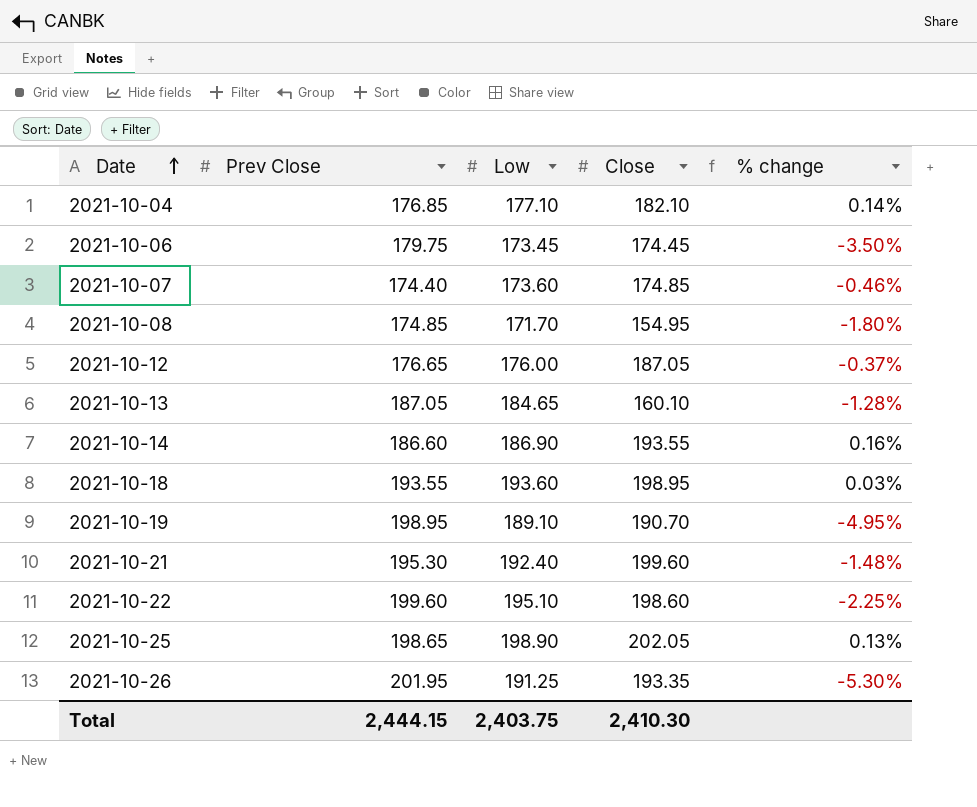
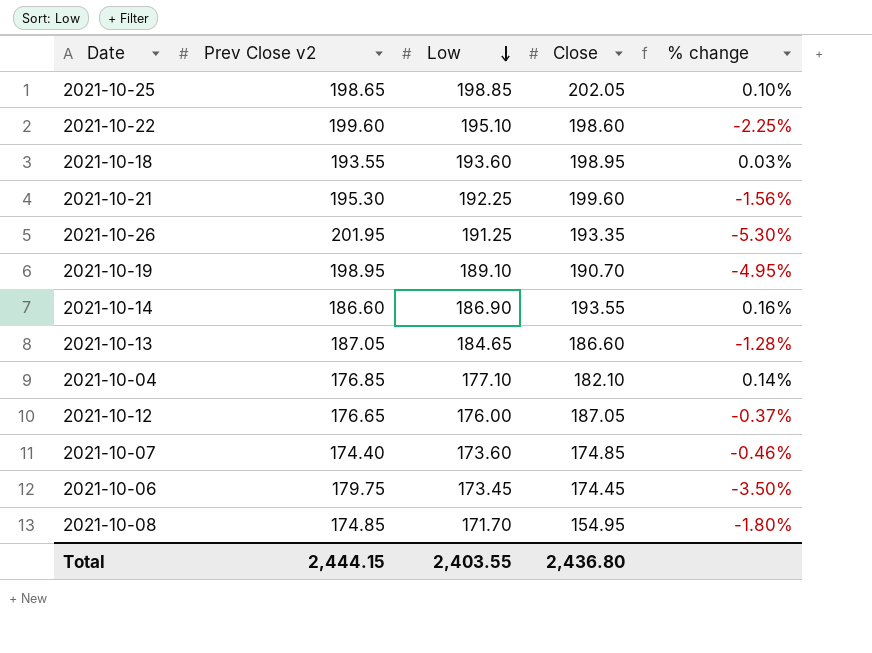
row order: Date ascending -> Low descending
column name: Prev Close -> Prev Close v2
2021-10-25 | Low: 198.90 -> 198.85
2021-10-25 | % change: 0.13% -> 0.10%
2021-10-21 | Low: 192.40 -> 192.25
2021-10-21 | % change: -1.48% -> -1.56%
2021-10-13 | Close: 160.10 -> 186.60
Total | Low: 2,403.75 -> 2,403.55
Total | Close: 2,410.30 -> 2,436.80

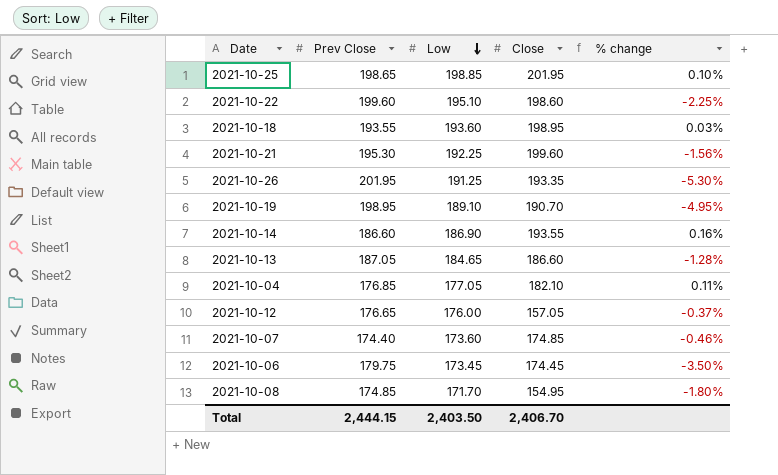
column name: Prev Close v2 -> Prev Close
2021-10-25 | Close: 202.05 -> 201.95
2021-10-04 | Low: 177.10 -> 177.05
2021-10-04 | % change: 0.14% -> 0.11%
2021-10-12 | Close: 187.05 -> 157.05
Total | Low: 2,403.55 -> 2,403.50
Total | Close: 2,436.80 -> 2,406.70

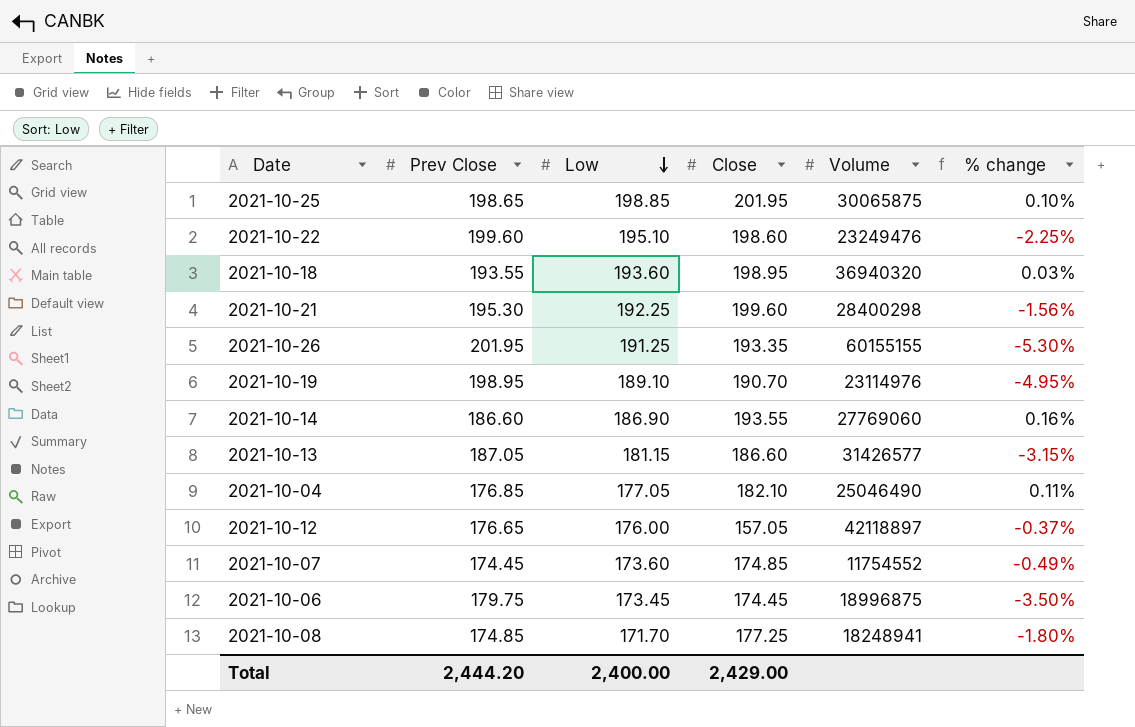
column Volume | position: none -> 5
2021-10-13 | Low: 184.65 -> 181.15
2021-10-13 | % change: -1.28% -> -3.15%
2021-10-07 | Prev Close: 174.40 -> 174.45
2021-10-07 | % change: -0.46% -> -0.49%
2021-10-08 | Close: 154.95 -> 177.25
Total | Prev Close: 2,444.15 -> 2,444.20
Total | Low: 2,403.50 -> 2,400.00
Total | Close: 2,406.70 -> 2,429.00

